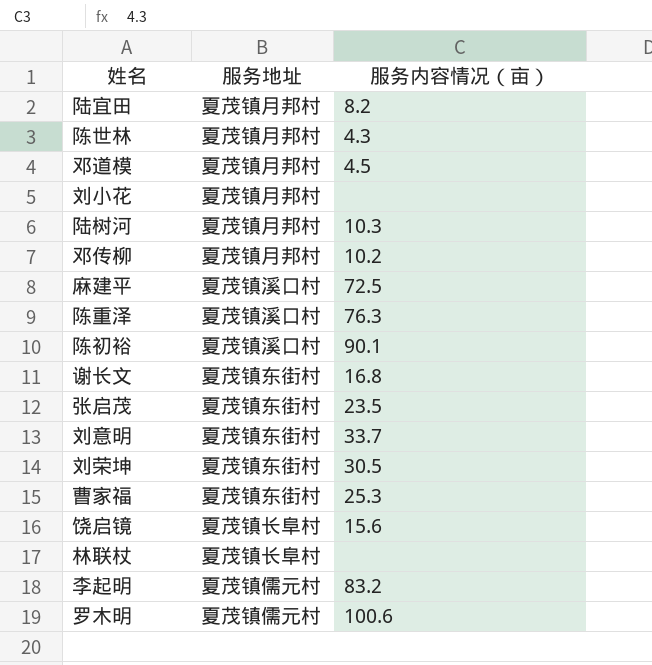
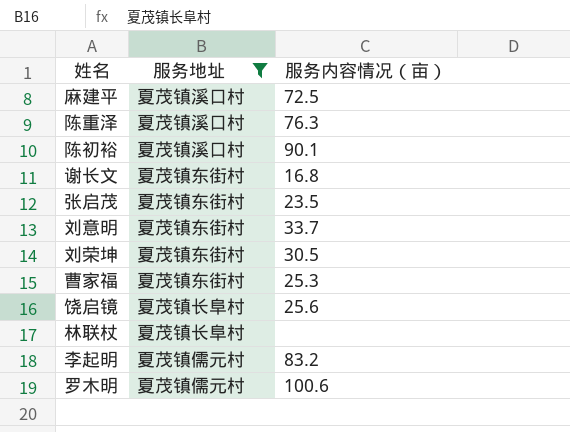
filter: none -> 服务地址 != 夏茂镇月邦村
饶启镜 | 服务内容情况（亩）: 15.6 -> 25.6

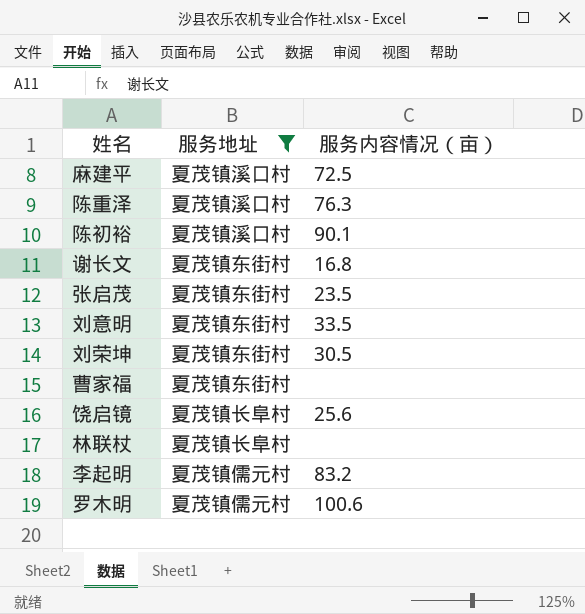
刘意明 | 服务内容情况（亩）: 33.7 -> 33.5
曹家福 | 服务内容情况（亩）: 25.3 -> none

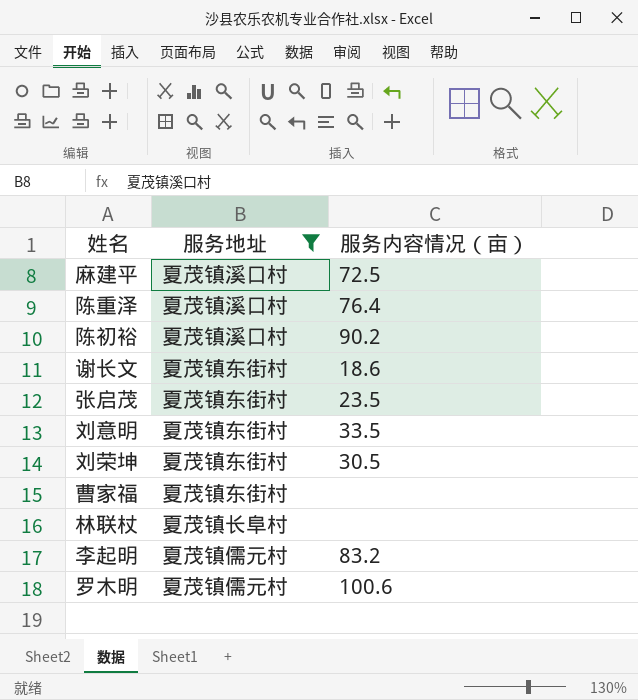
row 饶启镜: 夏茂镇长阜村 | 25.6 -> none
陈重泽 | 服务内容情况（亩）: 76.3 -> 76.4
陈初裕 | 服务内容情况（亩）: 90.1 -> 90.2
谢长文 | 服务内容情况（亩）: 16.8 -> 18.6

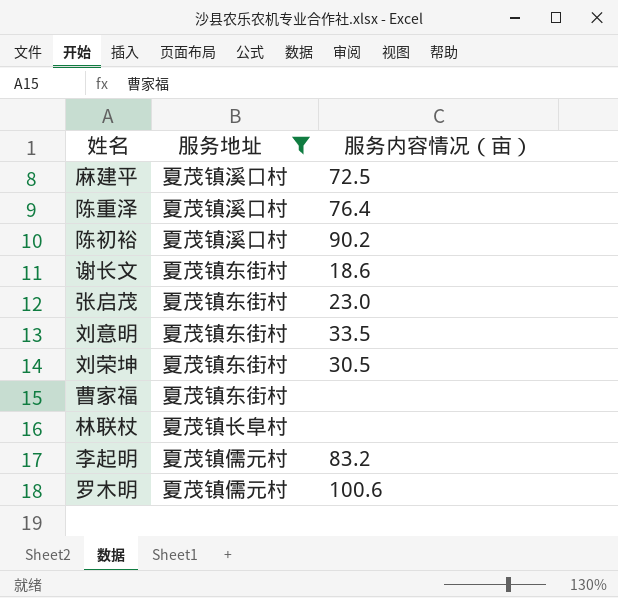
张启茂 | 服务内容情况（亩）: 23.5 -> 23.0

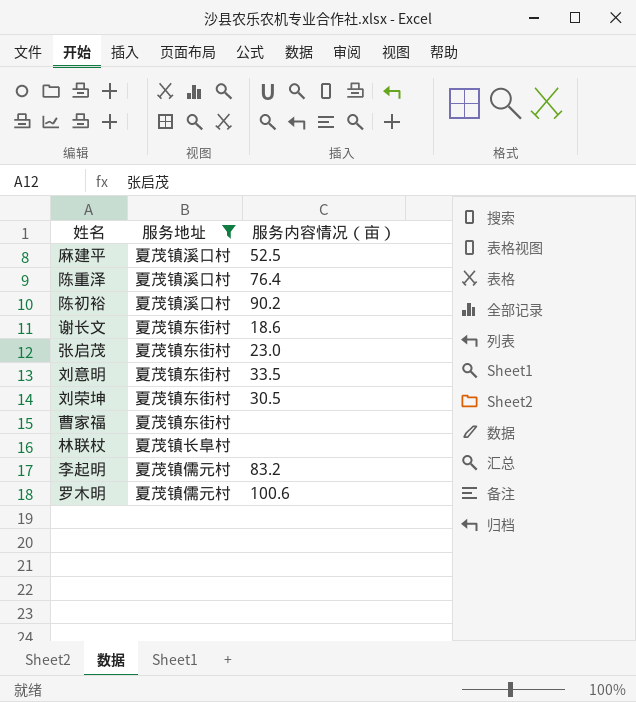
麻建平 | 服务内容情况（亩）: 72.5 -> 52.5

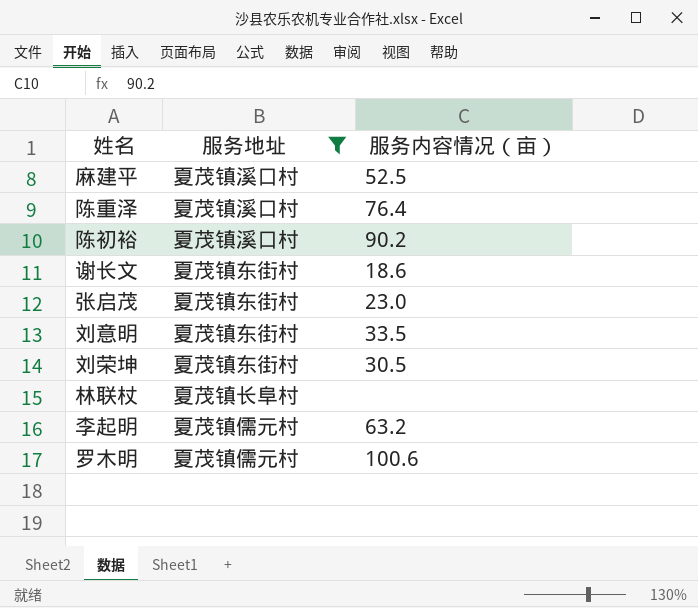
row 曹家福: 夏茂镇东街村 | none -> none
李起明 | 服务内容情况（亩）: 83.2 -> 63.2

